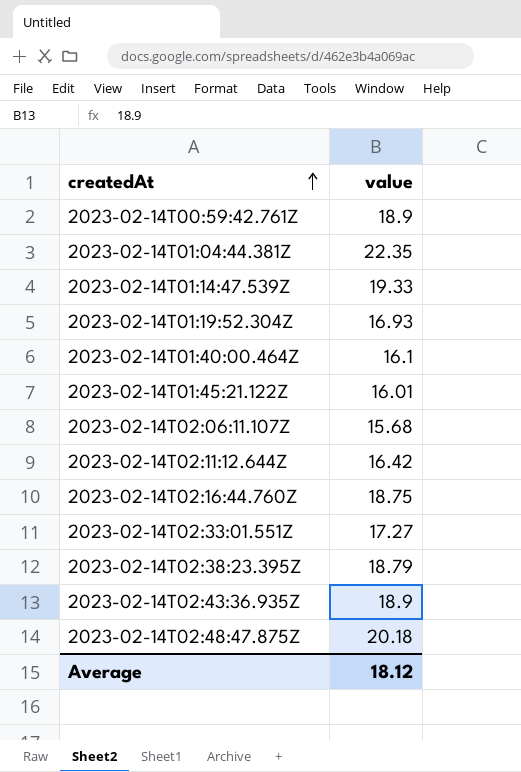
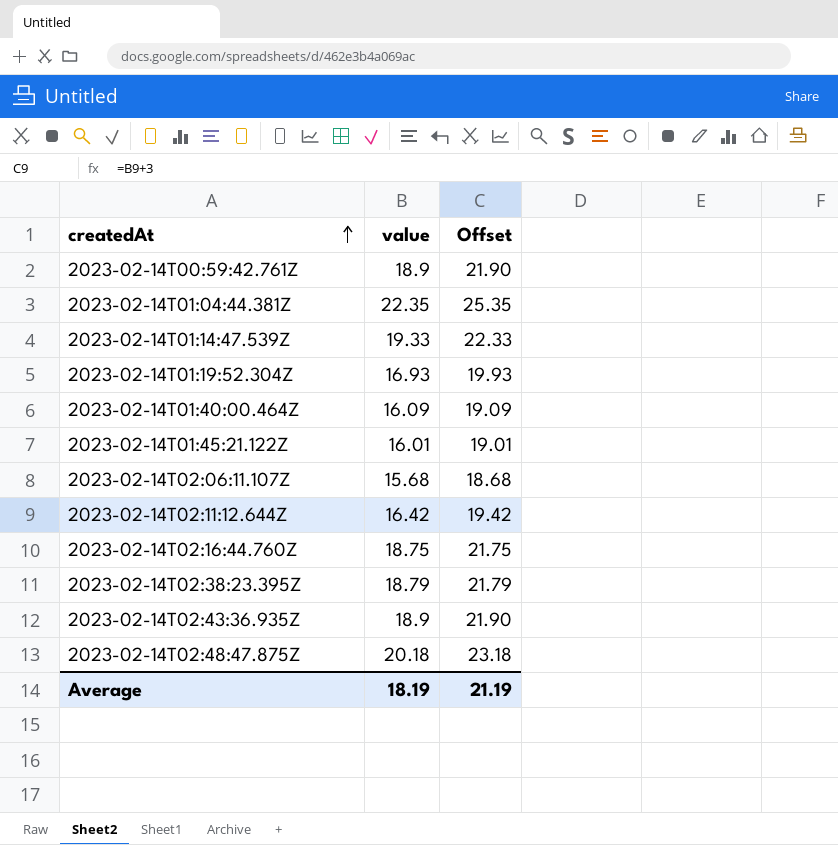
column Offset | formula: none -> [value] + 3
row 2023-02-14T02:33:01.551Z: 17.27 -> none
2023-02-14T01:40:00.464Z | value: 16.1 -> 16.09
Average | value: 18.12 -> 18.19

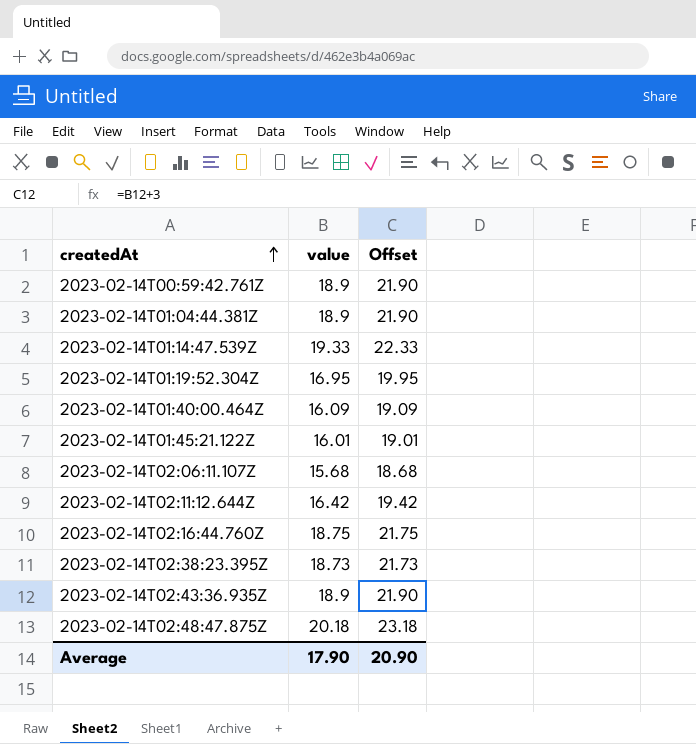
2023-02-14T01:04:44.381Z | value: 22.35 -> 18.9
2023-02-14T01:04:44.381Z | Offset: 25.35 -> 21.90
2023-02-14T01:19:52.304Z | value: 16.93 -> 16.95
2023-02-14T01:19:52.304Z | Offset: 19.93 -> 19.95
2023-02-14T02:38:23.395Z | value: 18.79 -> 18.73
2023-02-14T02:38:23.395Z | Offset: 21.79 -> 21.73
Average | value: 18.19 -> 17.90
Average | Offset: 21.19 -> 20.90

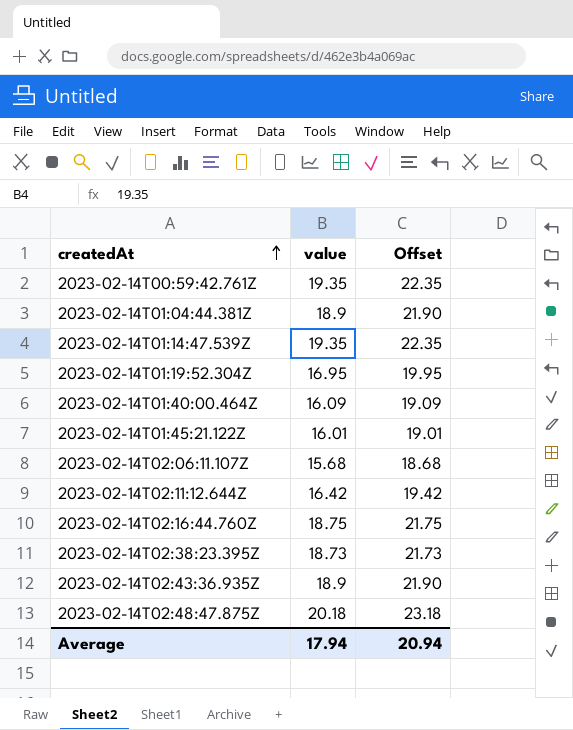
2023-02-14T00:59:42.761Z | value: 18.9 -> 19.35
2023-02-14T00:59:42.761Z | Offset: 21.90 -> 22.35
2023-02-14T01:14:47.539Z | value: 19.33 -> 19.35
2023-02-14T01:14:47.539Z | Offset: 22.33 -> 22.35
Average | value: 17.90 -> 17.94
Average | Offset: 20.90 -> 20.94

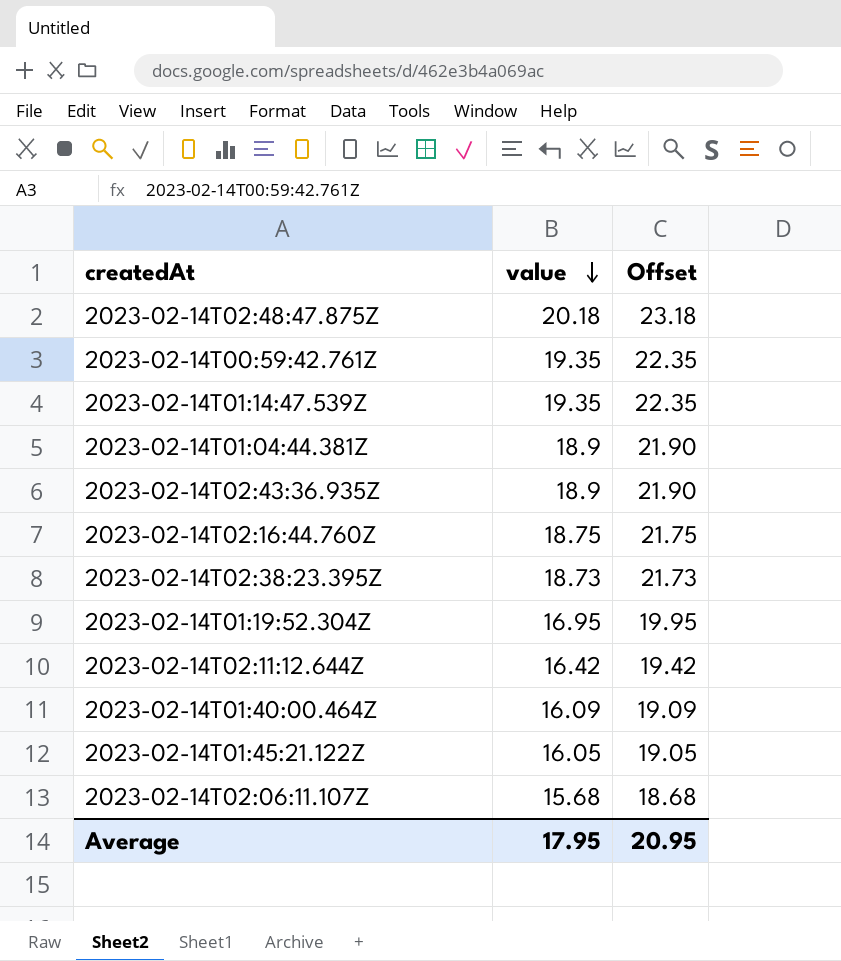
row order: createdAt ascending -> value descending
2023-02-14T01:45:21.122Z | value: 16.01 -> 16.05
2023-02-14T01:45:21.122Z | Offset: 19.01 -> 19.05
Average | value: 17.94 -> 17.95
Average | Offset: 20.94 -> 20.95

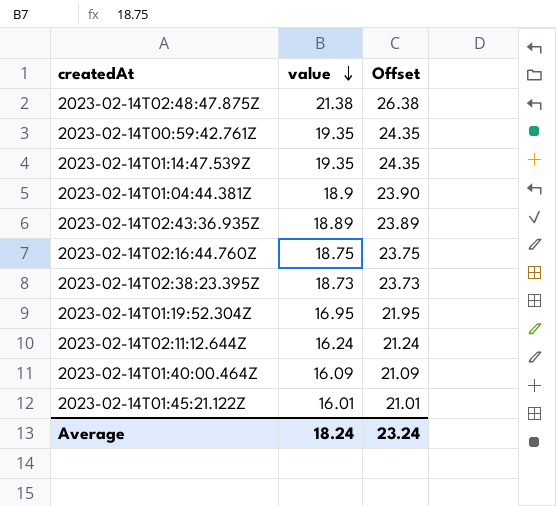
column Offset | formula: [value] + 3 -> [value] + 5
row 2023-02-14T02:06:11.107Z: 15.68 | 18.68 -> none
2023-02-14T02:48:47.875Z | value: 20.18 -> 21.38
2023-02-14T02:43:36.935Z | value: 18.9 -> 18.89
2023-02-14T02:11:12.644Z | value: 16.42 -> 16.24
2023-02-14T01:45:21.122Z | value: 16.05 -> 16.01
Average | value: 17.95 -> 18.24
Average | Offset: 20.95 -> 23.24

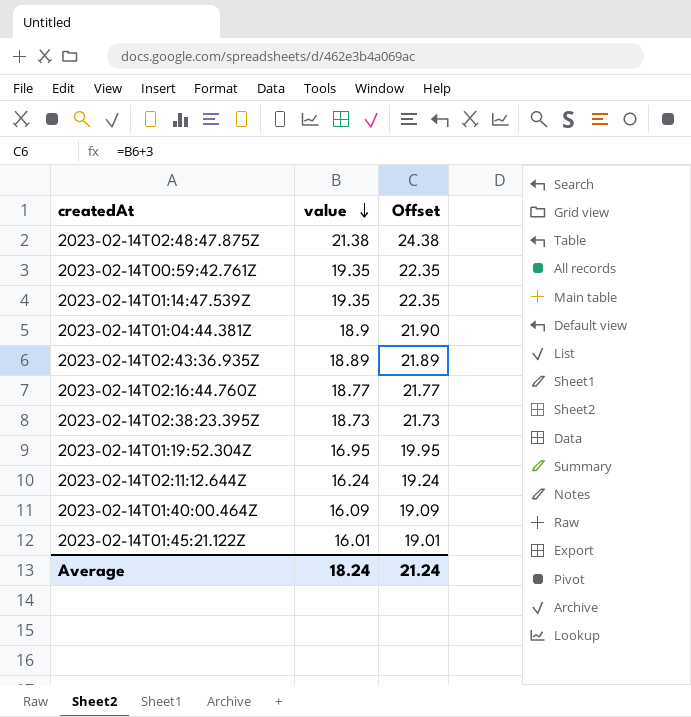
column Offset | formula: [value] + 5 -> [value] + 3
2023-02-14T02:16:44.760Z | value: 18.75 -> 18.77
Average | Offset: 23.24 -> 21.24

